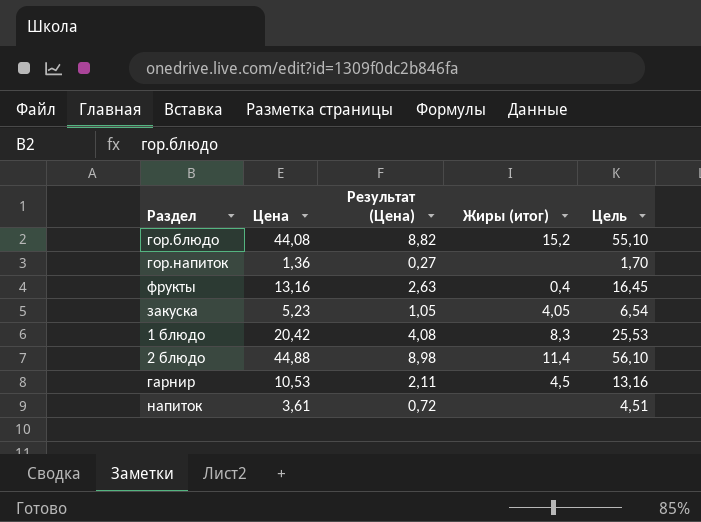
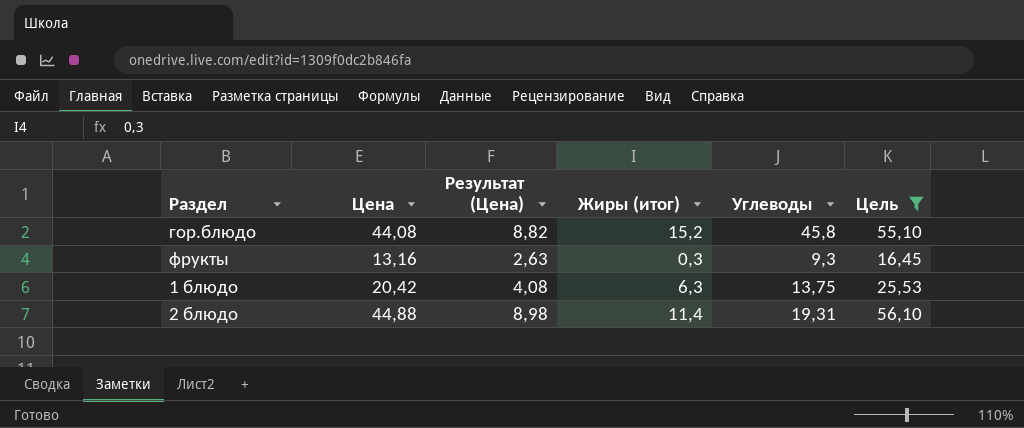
filter: none -> Цель >= 16,45
column Углеводы | position: none -> 5
фрукты | Жиры (итог): 0,4 -> 0,3
1 блюдо | Жиры (итог): 8,3 -> 6,3

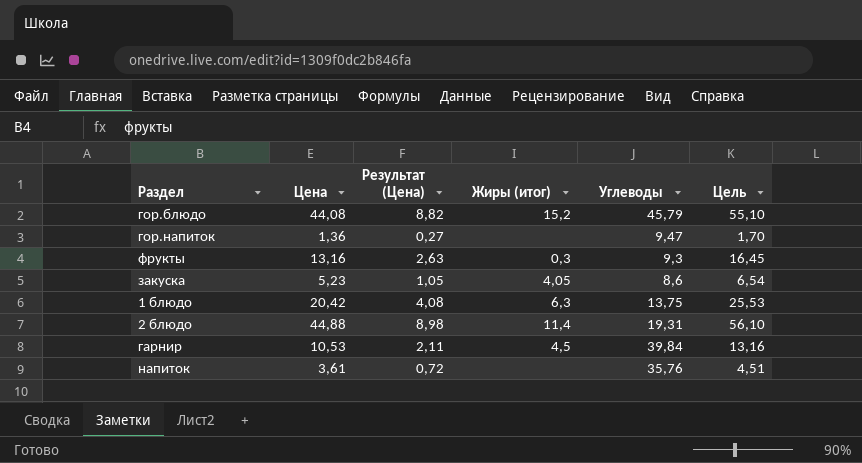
filter: Цель >= 16,45 -> none
гор.блюдо | Углеводы: 45,8 -> 45,79

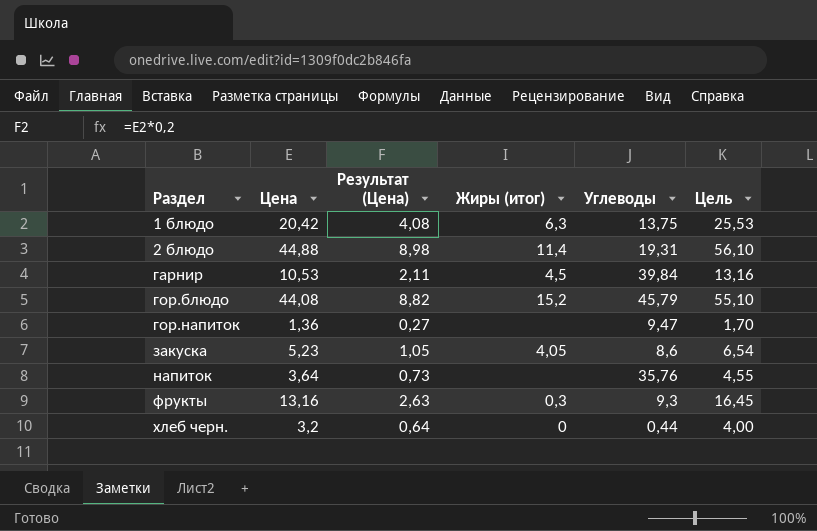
row order: none -> Раздел ascending
напиток | Цена: 3,61 -> 3,64
напиток | Результат (Цена): 0,72 -> 0,73
напиток | Цель: 4,51 -> 4,55
row хлеб черн.: none -> 3,2 | 0,64 | 0 | 0,44 | 4,00

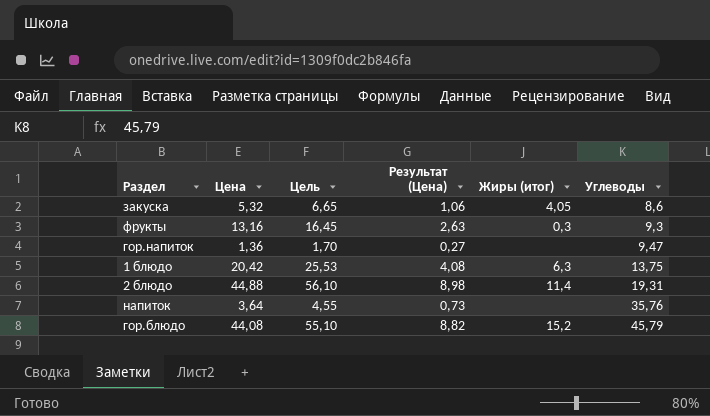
row order: Раздел ascending -> Углеводы ascending
column Цель | position: 6 -> 3
row гарнир: 10,53 | 2,11 | 4,5 | 39,84 | 13,16 -> none
row хлеб черн.: 3,2 | 0,64 | 0 | 0,44 | 4,00 -> none
закуска | Цена: 5,23 -> 5,32
закуска | Цель: 6,54 -> 6,65
закуска | Результат (Цена): 1,05 -> 1,06

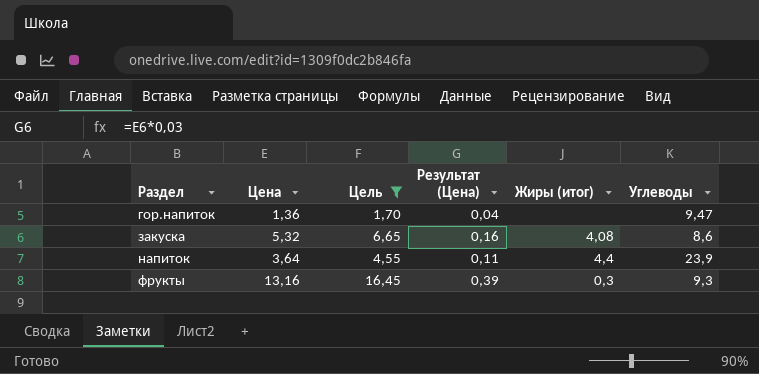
filter: none -> Цель <= 16,45
row order: Углеводы ascending -> Раздел ascending
column Результат (Цена) | formula: [Цена] * 0,2 -> [Цена] * 0,03
закуска | Жиры (итог): 4,05 -> 4,08
напиток | Жиры (итог): none -> 4,4
напиток | Углеводы: 35,76 -> 23,9

